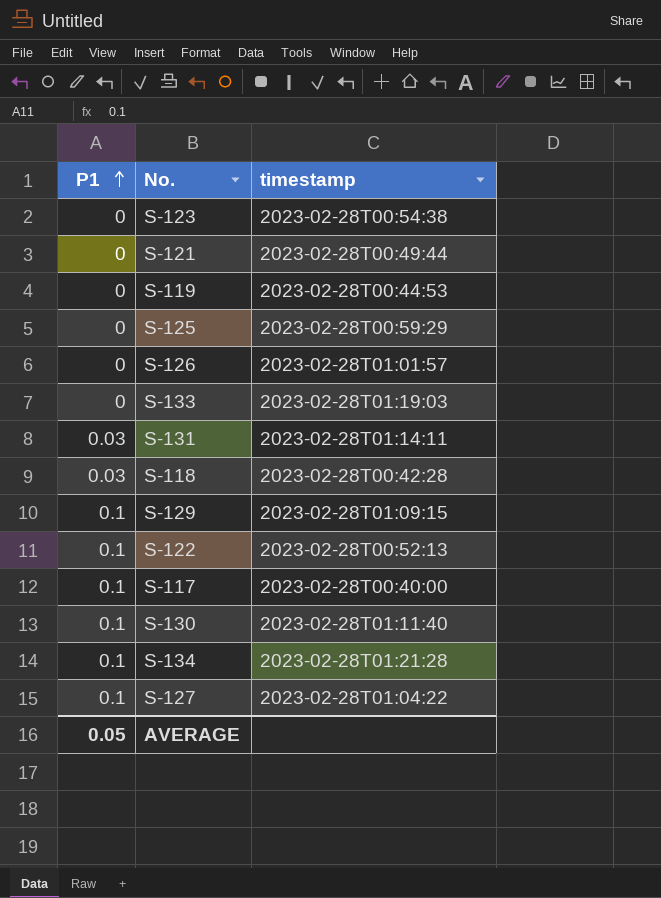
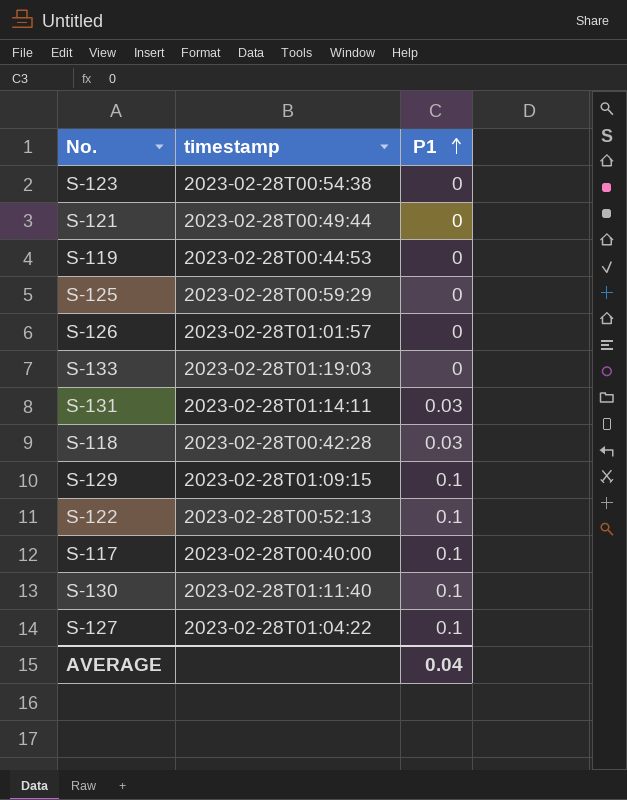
column P1 | position: 1 -> 3
row S-134: 0.1 | 2023-02-28T01:21:28 -> none
AVERAGE | P1: 0.05 -> 0.04

